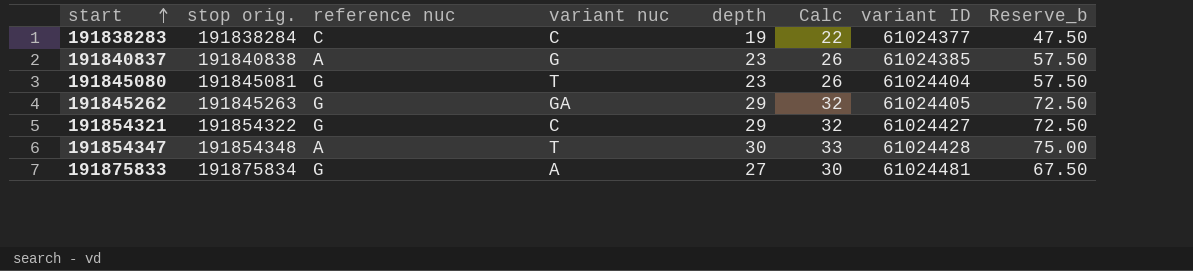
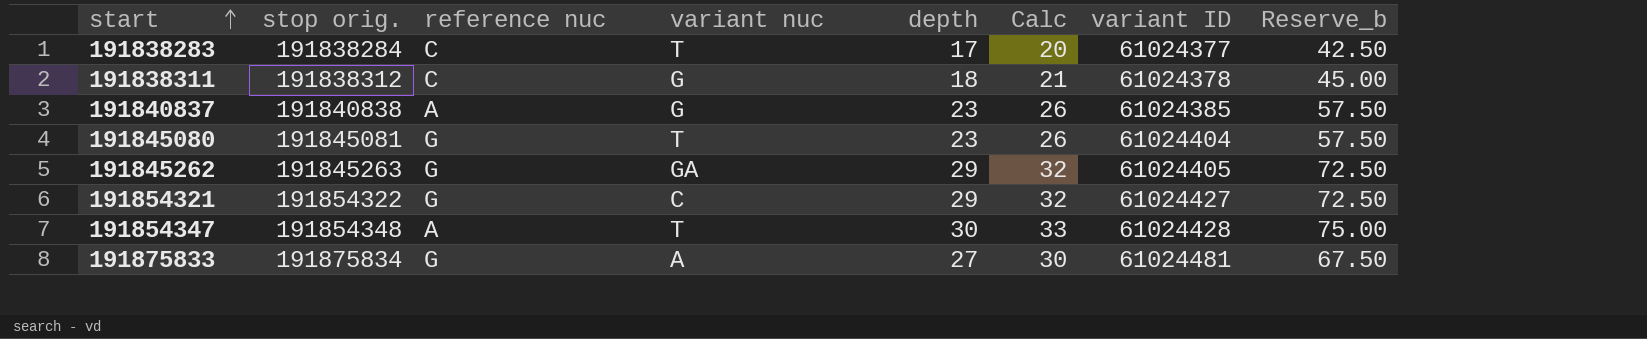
191838283 | variant nuc: C -> T
191838283 | depth: 19 -> 17
191838283 | Calc: 22 -> 20
191838283 | Reserve_b: 47.50 -> 42.50
row 191838311: none -> 191838312 | C | G | 18 | 21 | 61024378 | 45.00

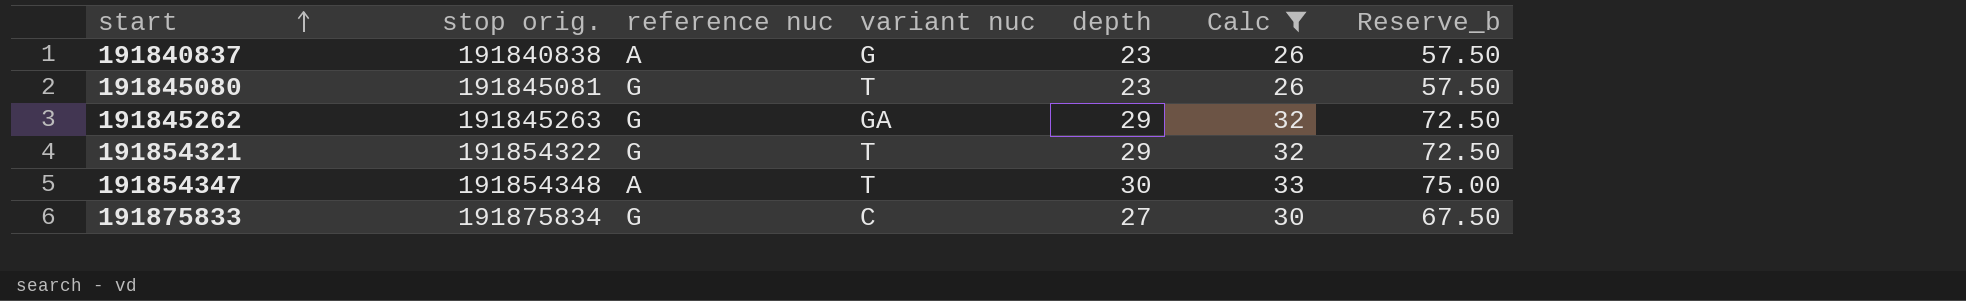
filter: none -> Calc >= 26
column variant ID | position: 7 -> none
191854321 | variant nuc: C -> T
191875833 | variant nuc: A -> C

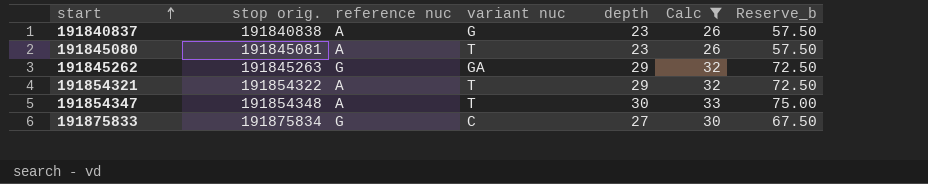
191845080 | reference nuc: G -> A
191854321 | reference nuc: G -> A

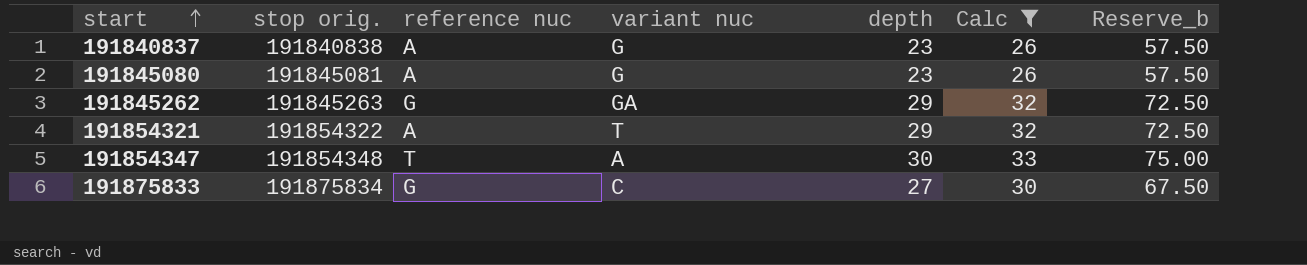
191845080 | variant nuc: T -> G
191854347 | reference nuc: A -> T
191854347 | variant nuc: T -> A

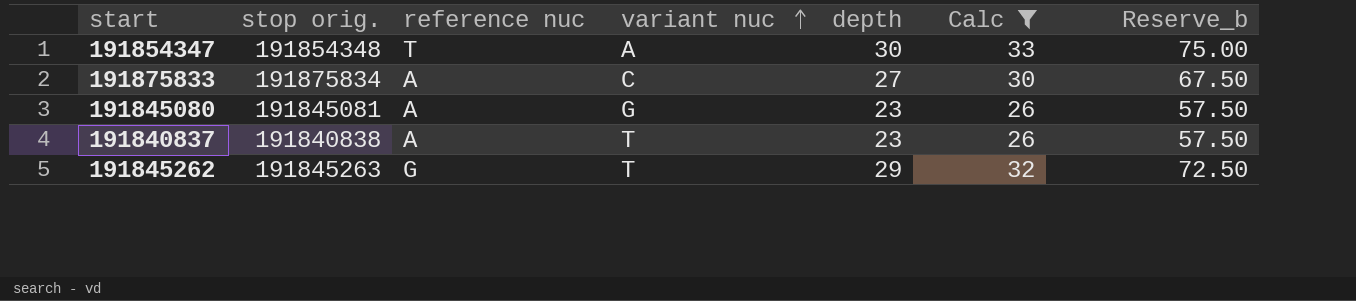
row order: start ascending -> variant nuc ascending
row 191854321: 191854322 | A | T | 29 | 32 | 72.50 -> none
191875833 | reference nuc: G -> A
191840837 | variant nuc: G -> T
191845262 | variant nuc: GA -> T

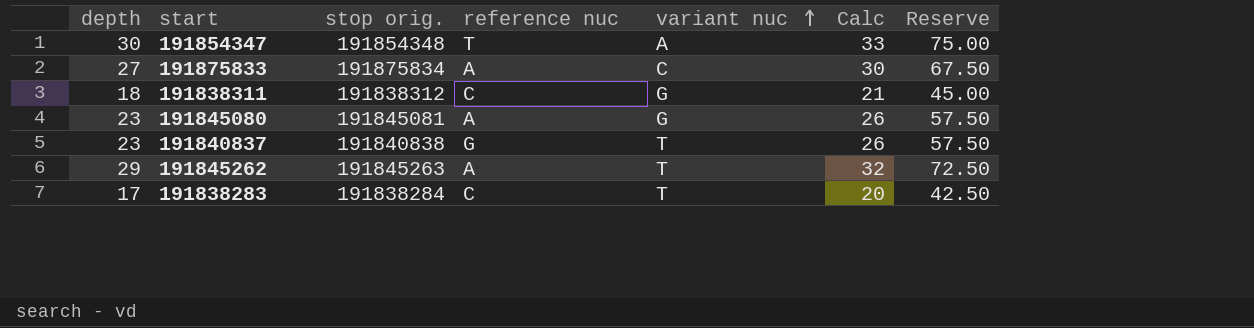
filter: Calc >= 26 -> none
column depth | position: 5 -> 1
column name: Reserve_b -> Reserve
191840837 | reference nuc: A -> G
191845262 | reference nuc: G -> A

